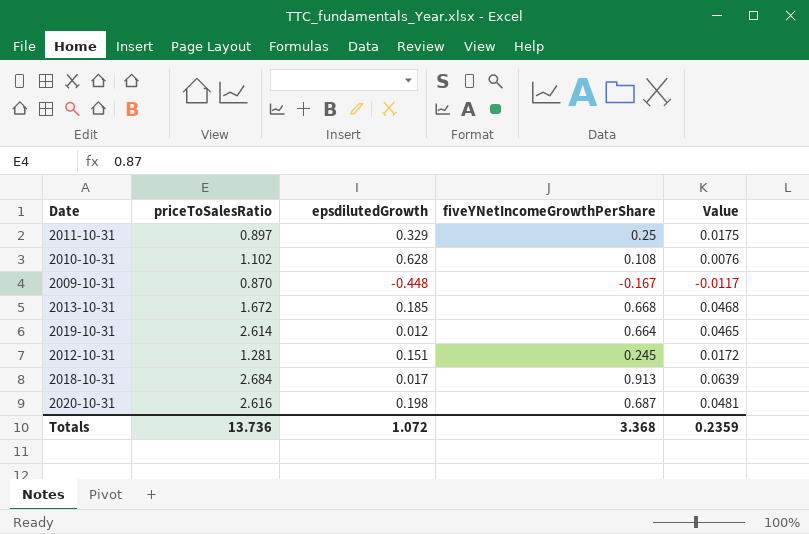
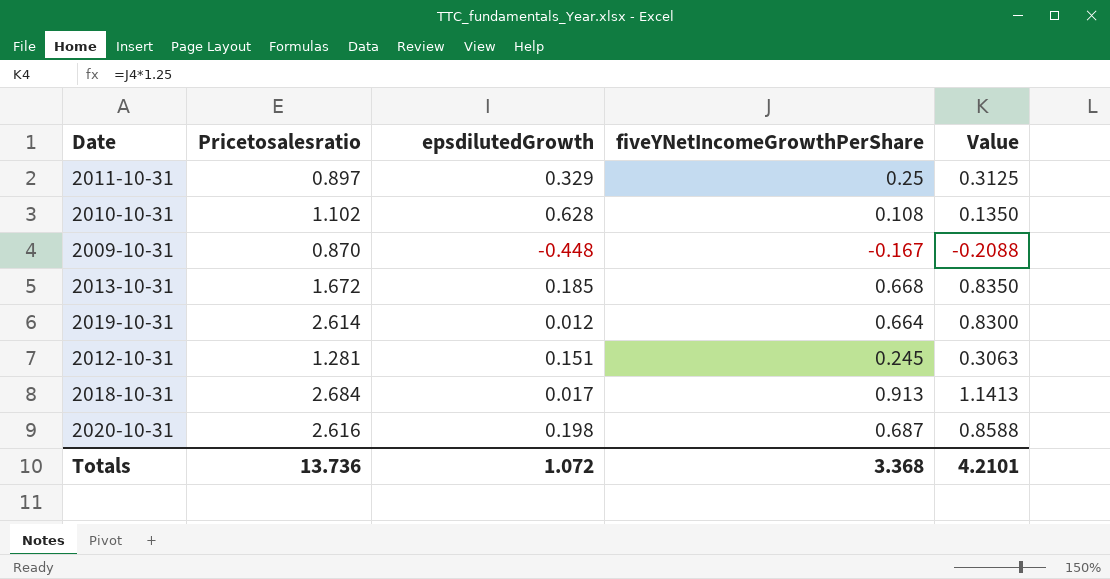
column name: priceToSalesRatio -> Pricetosalesratio
column Value | formula: [fiveYNetIncomeGrowthPerShare] * 0.07 -> [fiveYNetIncomeGrowthPerShare] * 1.25
Totals | Value: 0.2359 -> 4.2101

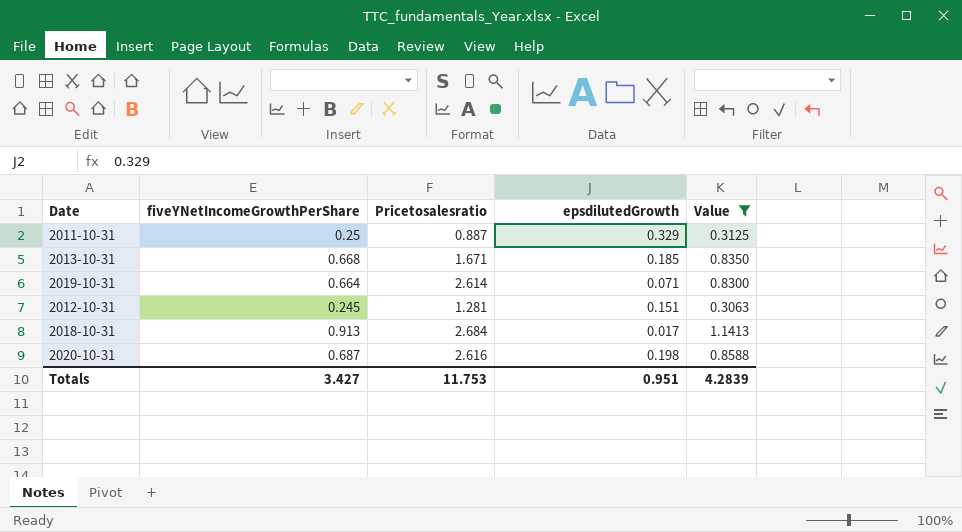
filter: none -> Value >= 0.3063
column fiveYNetIncomeGrowthPerShare | position: 4 -> 2
2011-10-31 | Pricetosalesratio: 0.897 -> 0.887
2013-10-31 | Pricetosalesratio: 1.672 -> 1.671
2019-10-31 | epsdilutedGrowth: 0.012 -> 0.071
Totals | fiveYNetIncomeGrowthPerShare: 3.368 -> 3.427
Totals | Pricetosalesratio: 13.736 -> 11.753
Totals | epsdilutedGrowth: 1.072 -> 0.951
Totals | Value: 4.2101 -> 4.2839

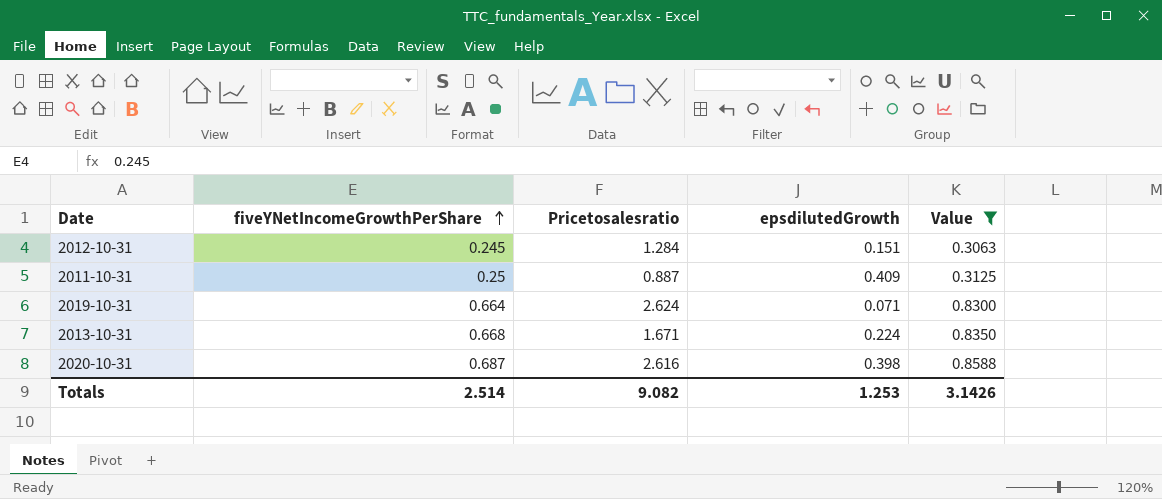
row order: none -> fiveYNetIncomeGrowthPerShare ascending
row 2018-10-31: 0.913 | 2.684 | 0.017 | 1.1413 -> none
2012-10-31 | Pricetosalesratio: 1.281 -> 1.284
2011-10-31 | epsdilutedGrowth: 0.329 -> 0.409
2019-10-31 | Pricetosalesratio: 2.614 -> 2.624
2013-10-31 | epsdilutedGrowth: 0.185 -> 0.224
2020-10-31 | epsdilutedGrowth: 0.198 -> 0.398
Totals | fiveYNetIncomeGrowthPerShare: 3.427 -> 2.514
Totals | Pricetosalesratio: 11.753 -> 9.082
Totals | epsdilutedGrowth: 0.951 -> 1.253
Totals | Value: 4.2839 -> 3.1426

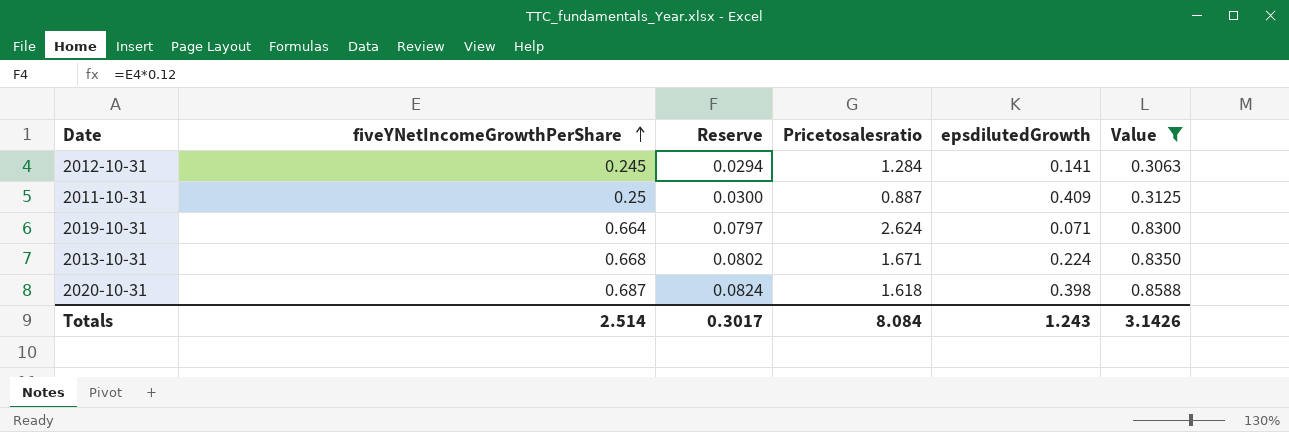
column Reserve | formula: none -> [fiveYNetIncomeGrowthPerShare] * 0.12
2012-10-31 | epsdilutedGrowth: 0.151 -> 0.141
2020-10-31 | Pricetosalesratio: 2.616 -> 1.618
Totals | Pricetosalesratio: 9.082 -> 8.084
Totals | epsdilutedGrowth: 1.253 -> 1.243

